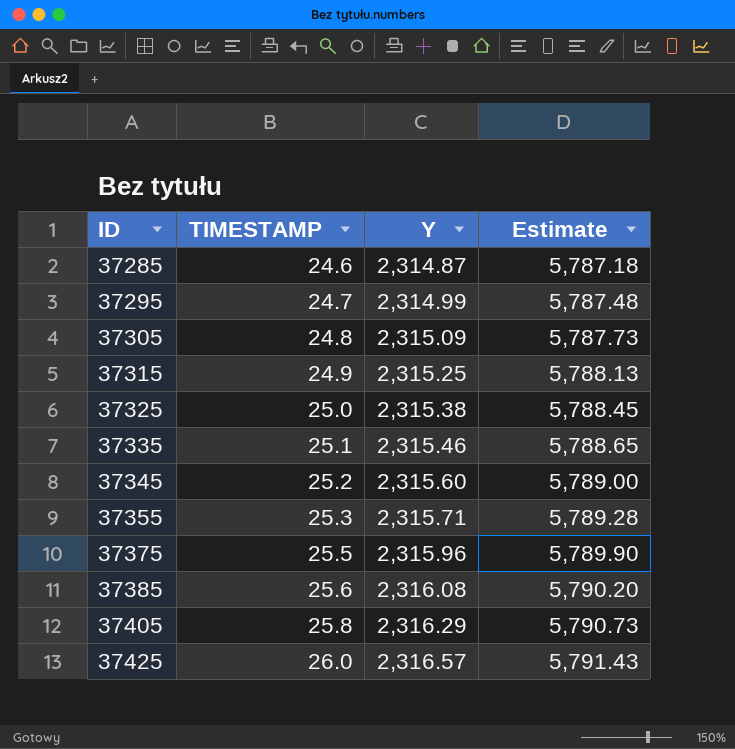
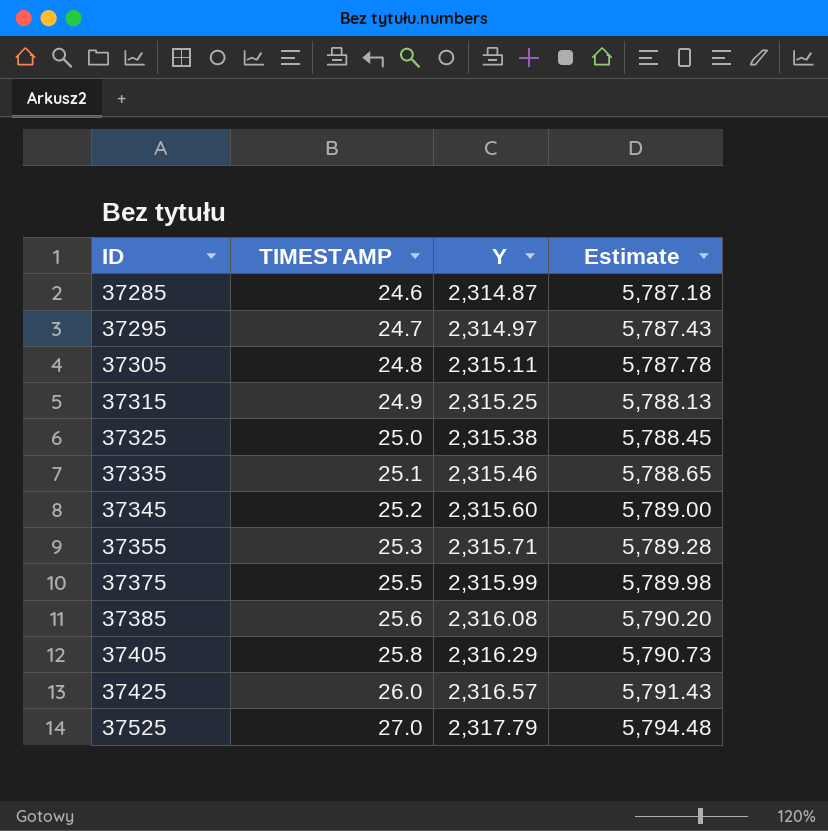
37295 | Y: 2,314.99 -> 2,314.97
37295 | Estimate: 5,787.48 -> 5,787.43
37305 | Y: 2,315.09 -> 2,315.11
37305 | Estimate: 5,787.73 -> 5,787.78
37375 | Y: 2,315.96 -> 2,315.99
37375 | Estimate: 5,789.90 -> 5,789.98
row 37525: none -> 27.0 | 2,317.79 | 5,794.48

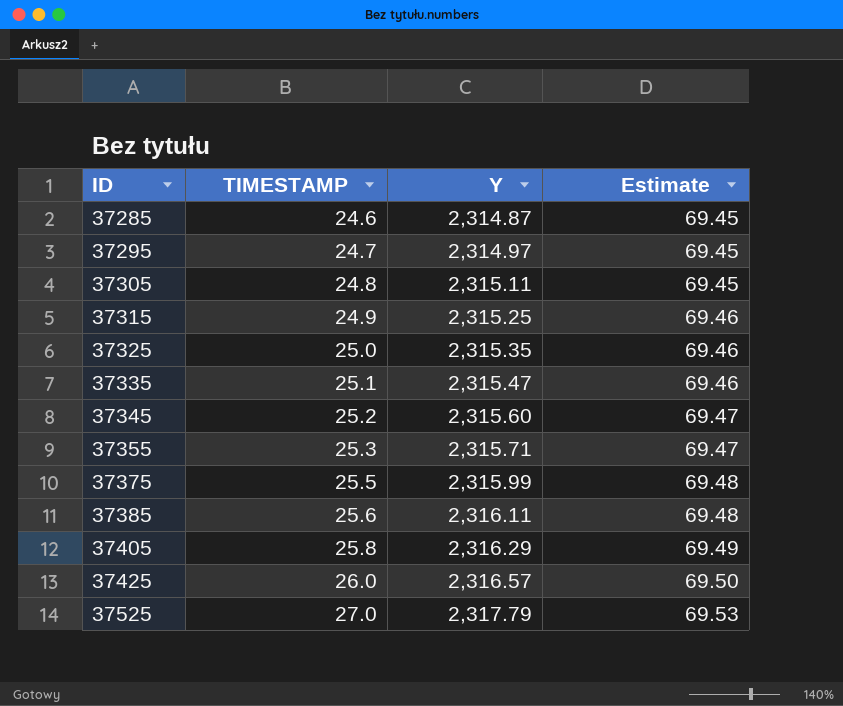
column Estimate | formula: [Y] * 2.5 -> [Y] * 0.03
37325 | Y: 2,315.38 -> 2,315.35
37335 | Y: 2,315.46 -> 2,315.47
37385 | Y: 2,316.08 -> 2,316.11

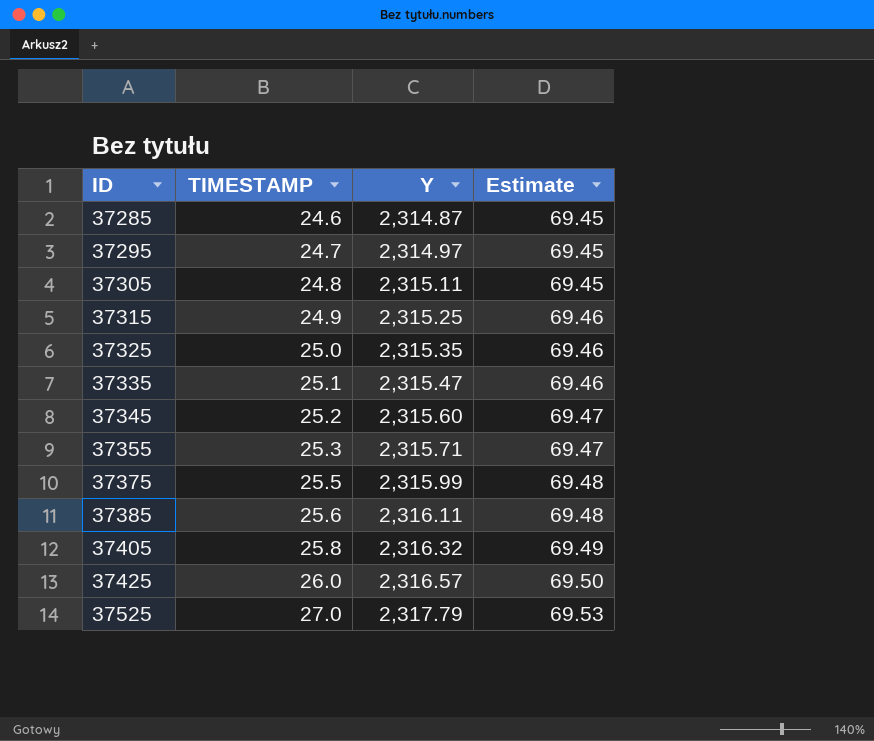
37405 | Y: 2,316.29 -> 2,316.32

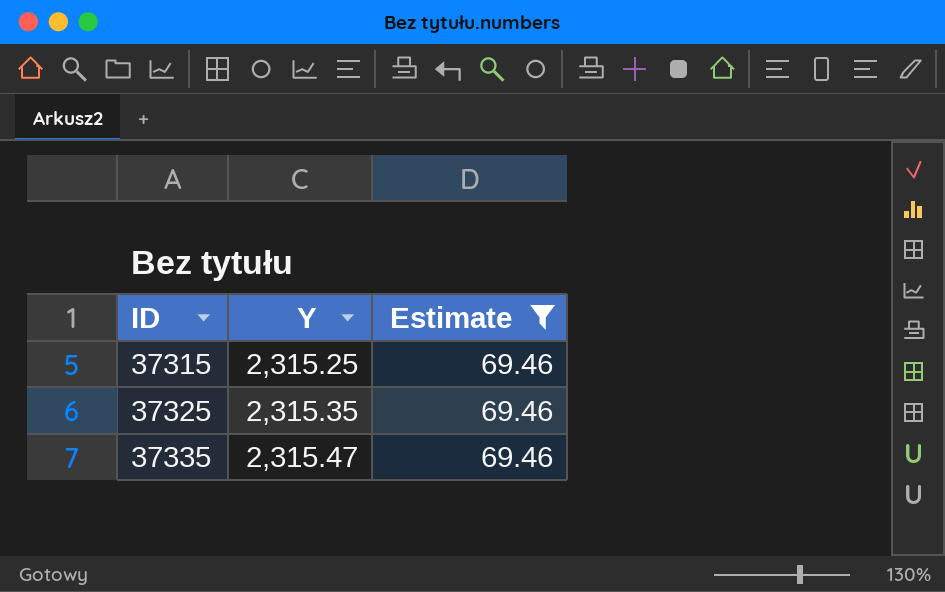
filter: none -> Estimate = 69.46
column TIMESTAMP | position: 2 -> none

